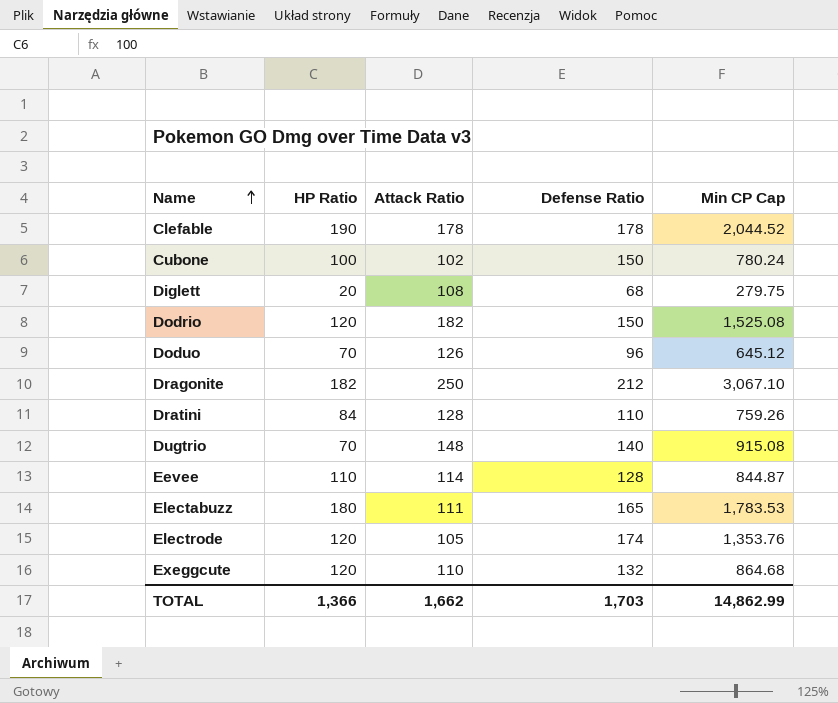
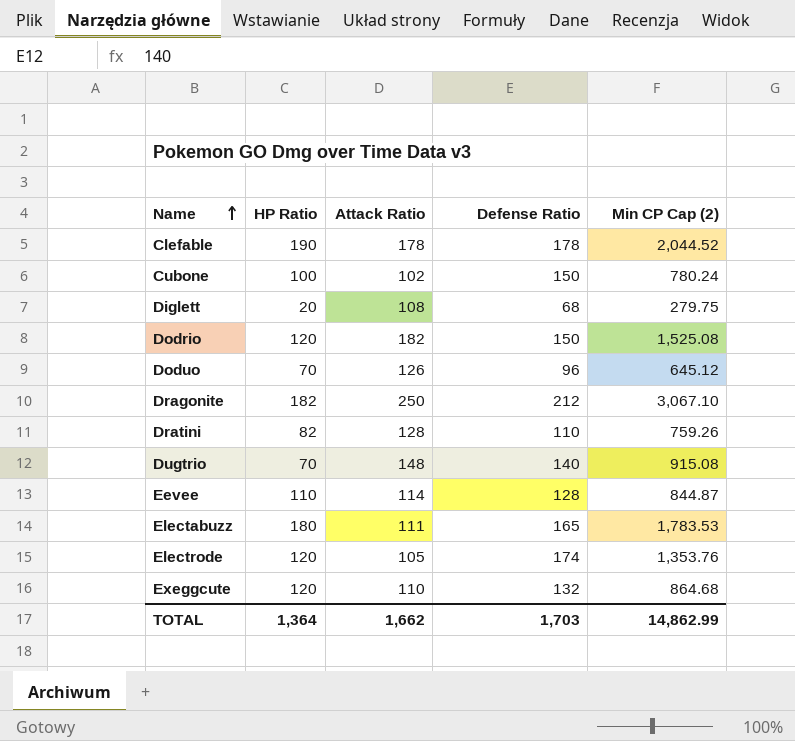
column name: Min CP Cap -> Min CP Cap (2)
Dratini | HP Ratio: 84 -> 82
TOTAL | HP Ratio: 1,366 -> 1,364

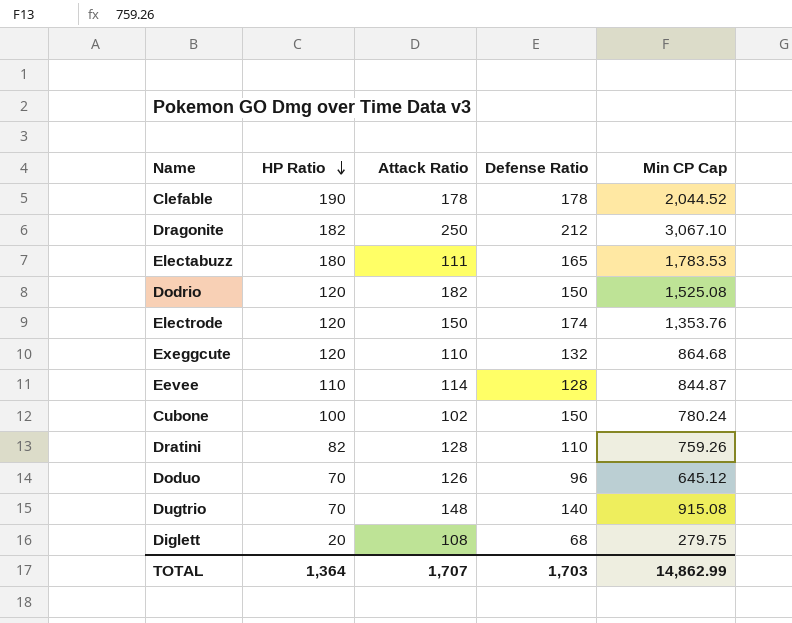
row order: Name ascending -> HP Ratio descending
column name: Min CP Cap (2) -> Min CP Cap
Electrode | Attack Ratio: 105 -> 150
TOTAL | Attack Ratio: 1,662 -> 1,707

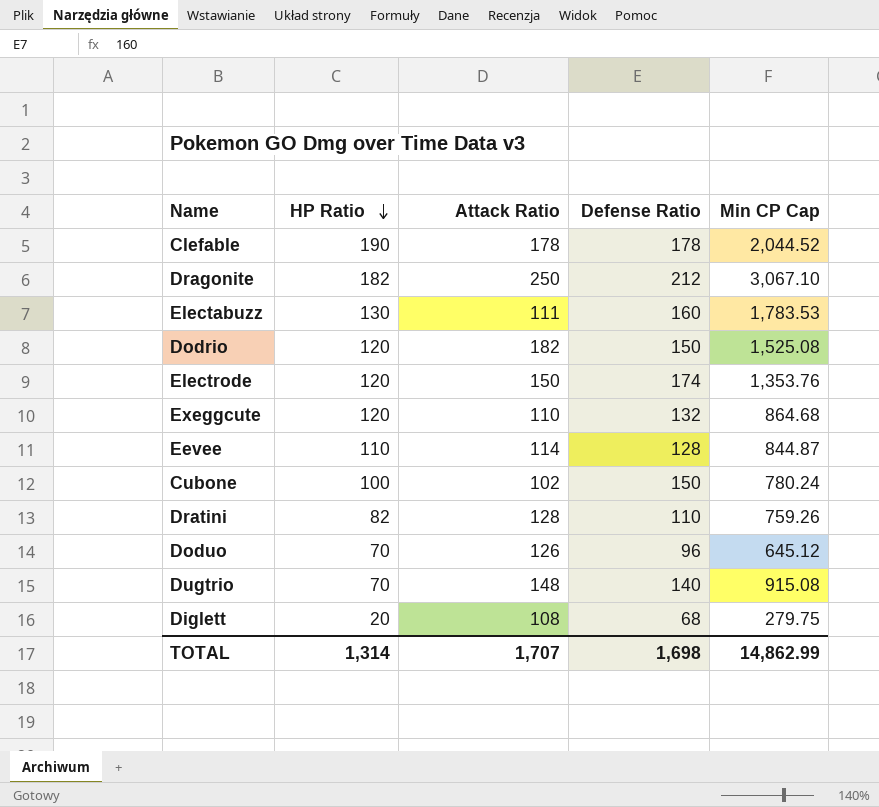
Electabuzz | HP Ratio: 180 -> 130
Electabuzz | Defense Ratio: 165 -> 160
TOTAL | HP Ratio: 1,364 -> 1,314
TOTAL | Defense Ratio: 1,703 -> 1,698

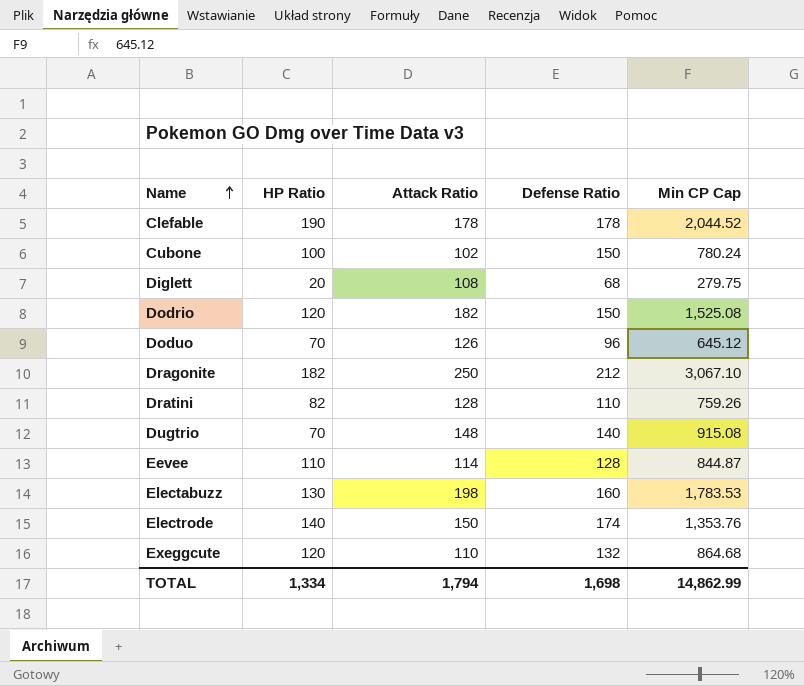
row order: HP Ratio descending -> Name ascending
Electabuzz | Attack Ratio: 111 -> 198
Electrode | HP Ratio: 120 -> 140
TOTAL | HP Ratio: 1,314 -> 1,334
TOTAL | Attack Ratio: 1,707 -> 1,794

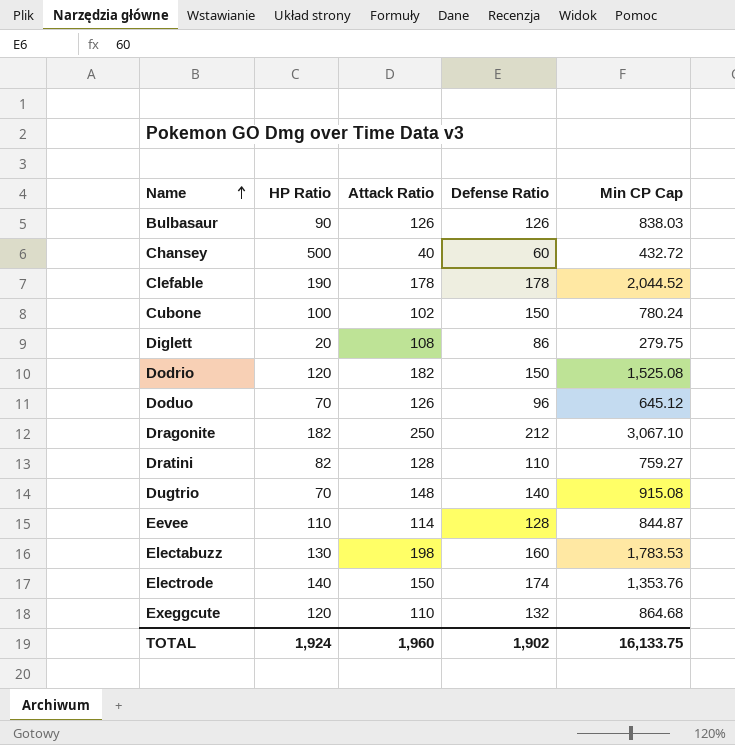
row Bulbasaur: none -> 90 | 126 | 126 | 838.03
row Chansey: none -> 500 | 40 | 60 | 432.72
Diglett | Defense Ratio: 68 -> 86
Dratini | Min CP Cap: 759.26 -> 759.27
TOTAL | HP Ratio: 1,334 -> 1,924
TOTAL | Attack Ratio: 1,794 -> 1,960
TOTAL | Defense Ratio: 1,698 -> 1,902
TOTAL | Min CP Cap: 14,862.99 -> 16,133.75

